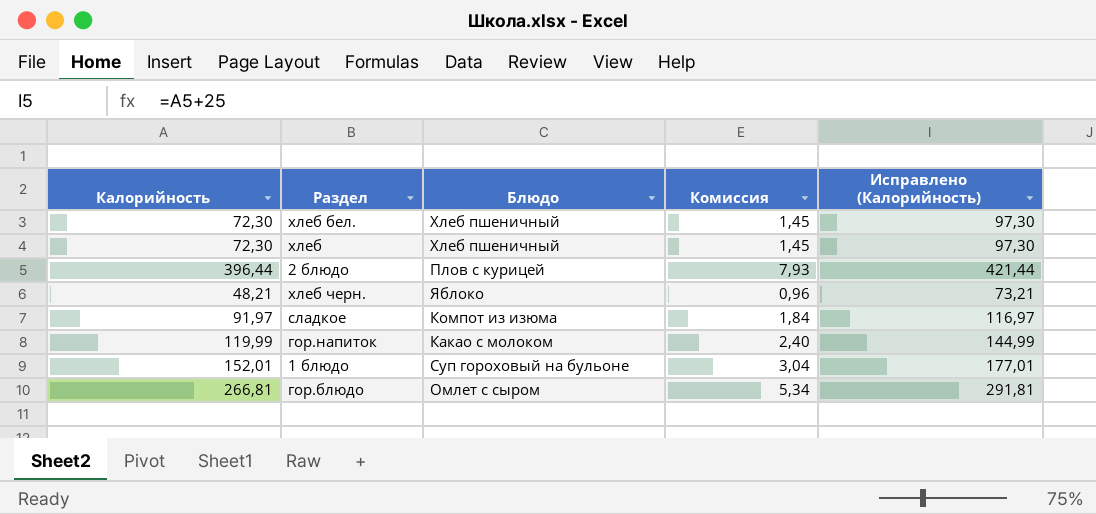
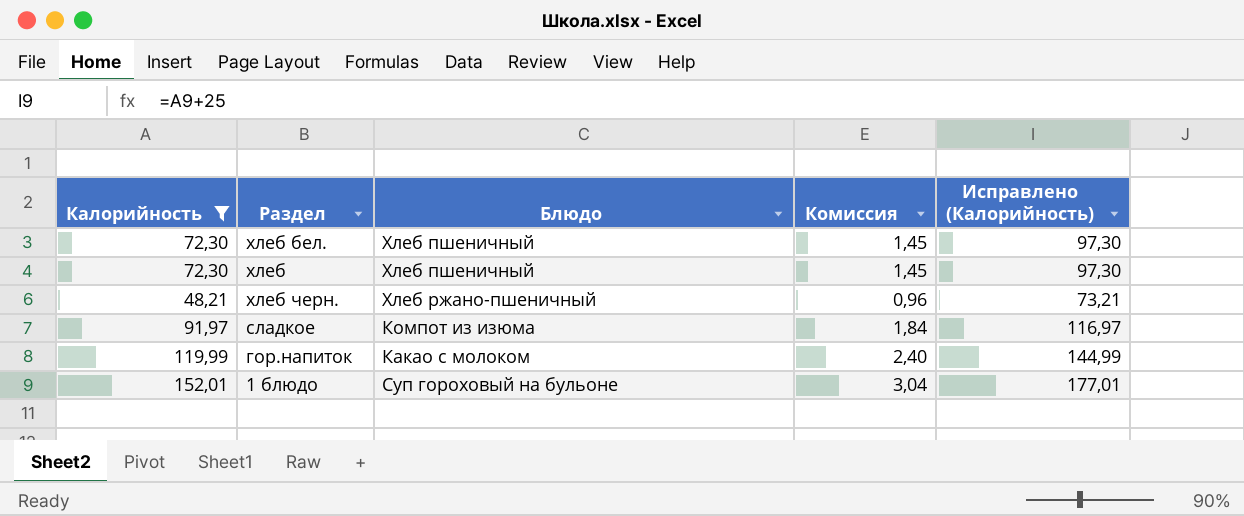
filter: none -> Калорийность <= 152,01
хлеб черн. | Блюдо: Яблоко -> Хлеб ржано-пшеничный

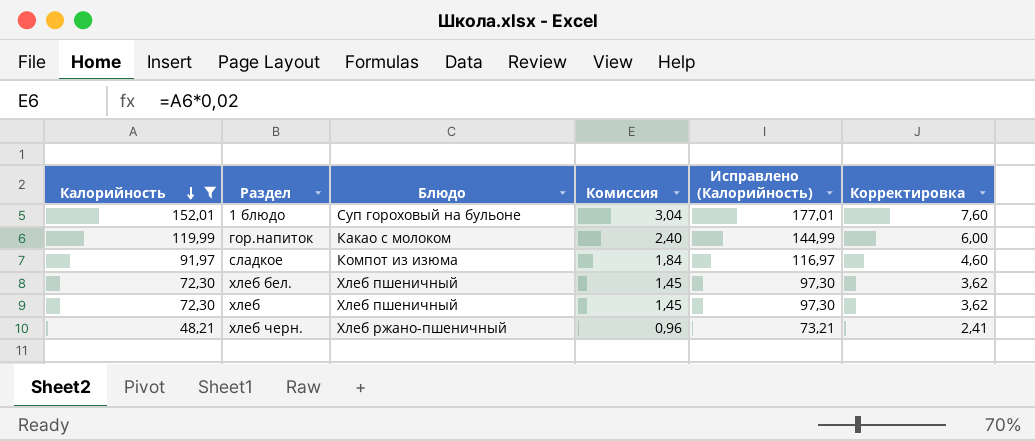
row order: none -> Калорийность descending
column Корректировка | formula: none -> [Калорийность] * 0,05

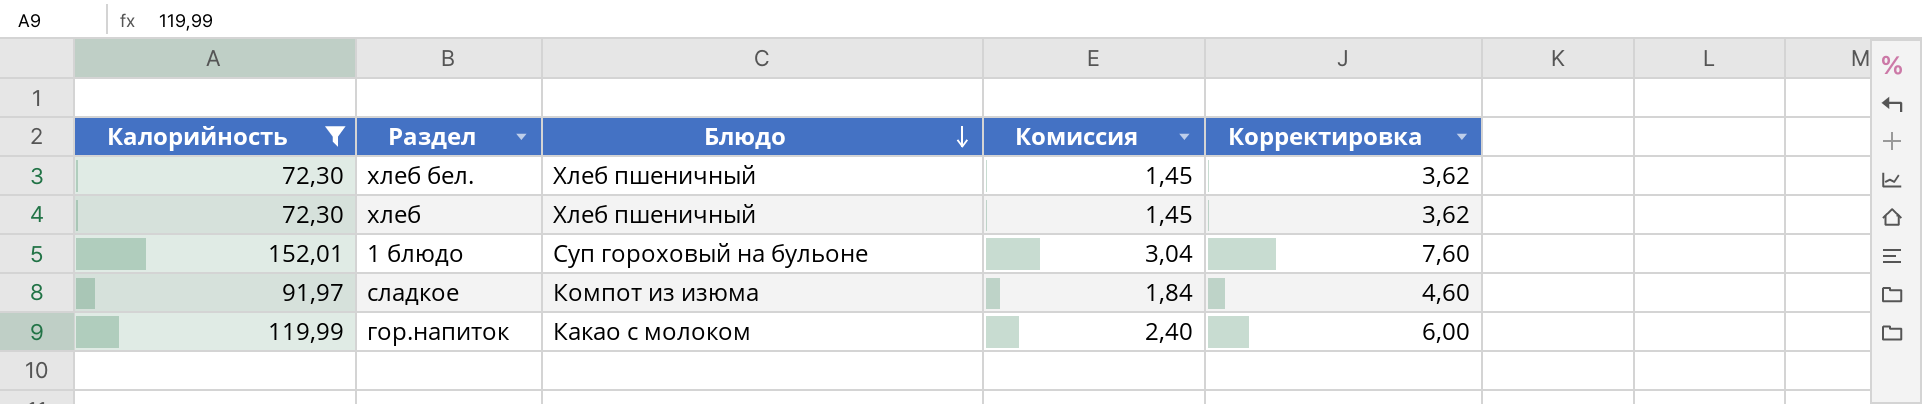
row order: Калорийность descending -> Блюдо descending
column Исправлено (Калорийность) | formula: [Калорийность] + 25 -> none
row хлеб черн.: 48,21 | Хлеб ржано-пшеничный | 0,96 | 73,21 | 2,41 -> none

